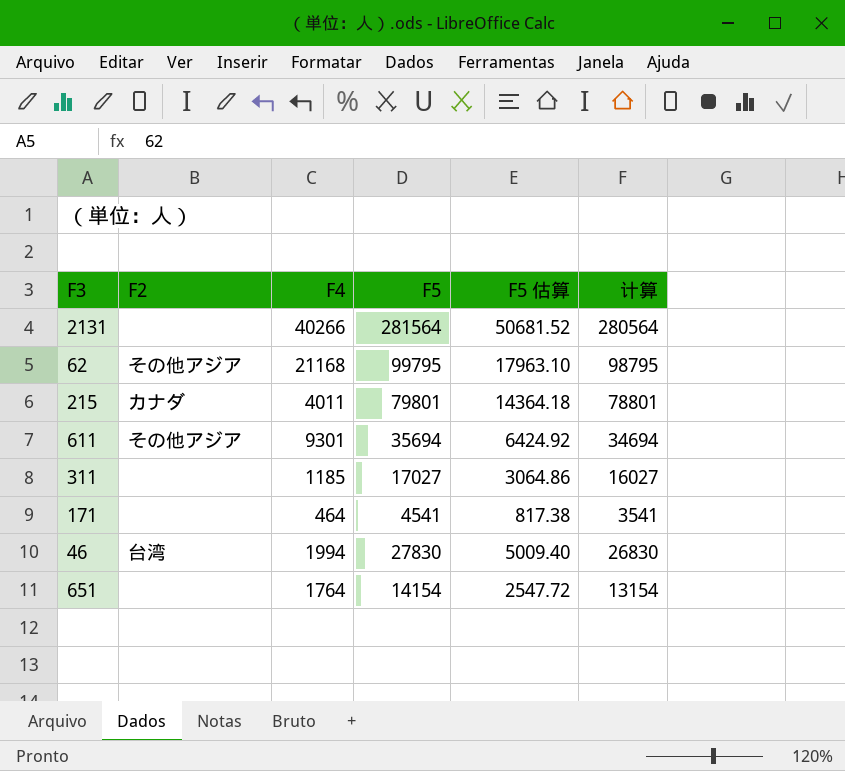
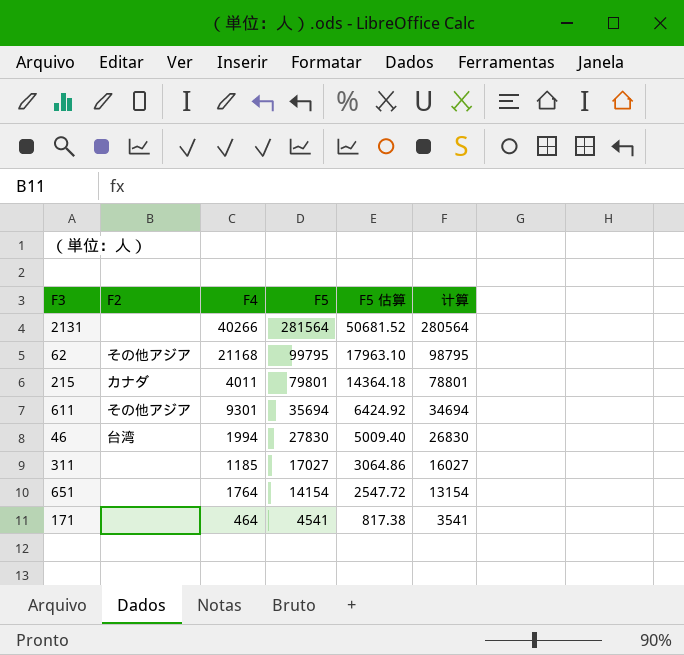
row order: none -> F5 descending

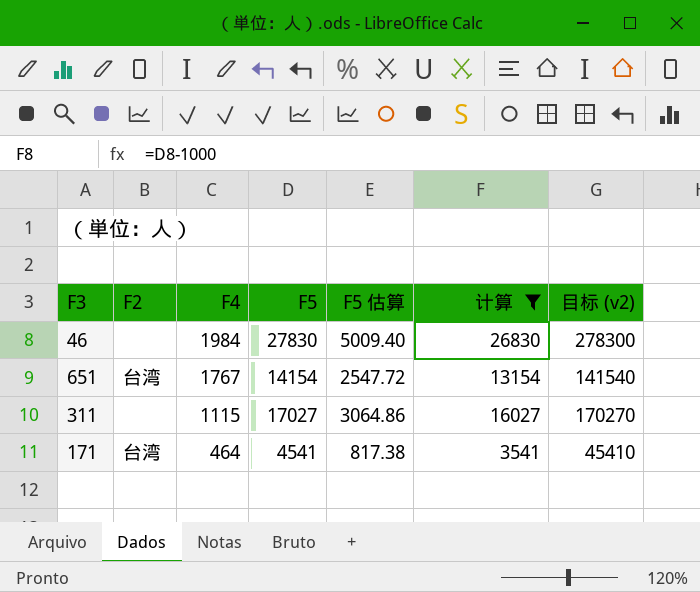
filter: none -> 计算 <= 26830
row order: F5 descending -> F4 descending
column 目标 (v2) | formula: none -> [F5] * 10
46 | F2: 台湾 -> none
46 | F4: 1994 -> 1984
651 | F2: none -> 台湾
651 | F4: 1764 -> 1767
311 | F4: 1185 -> 1115
171 | F2: none -> 台湾

